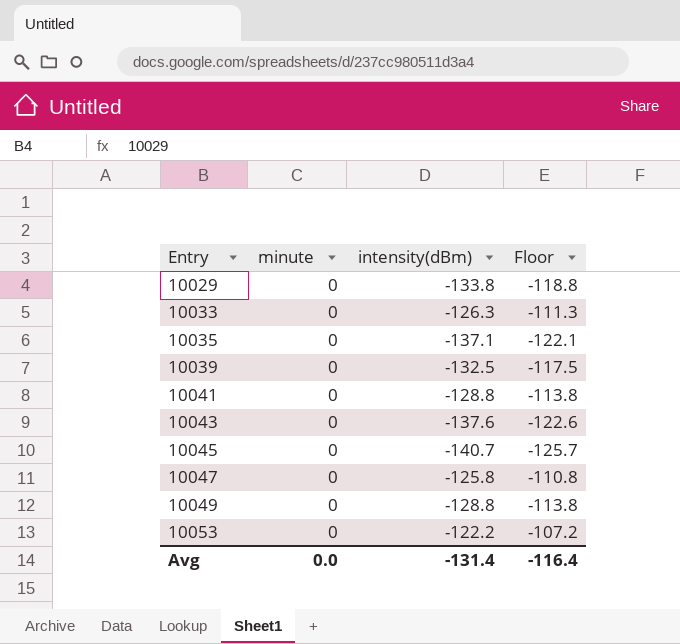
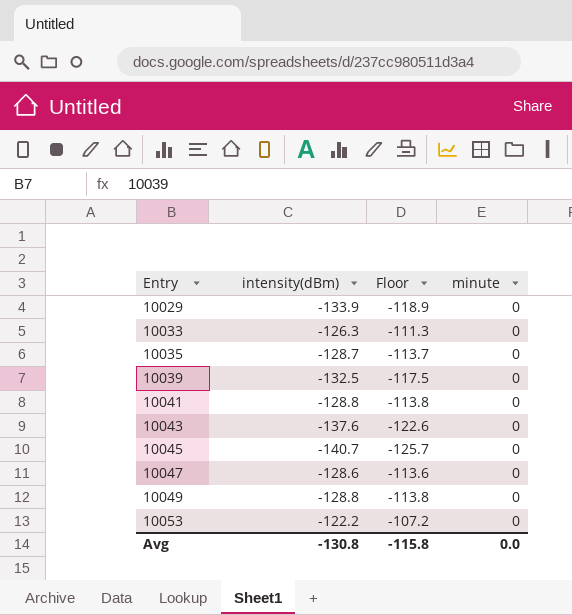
column minute | position: 2 -> 4
10029 | intensity(dBm): -133.8 -> -133.9
10029 | Floor: -118.8 -> -118.9
10035 | intensity(dBm): -137.1 -> -128.7
10035 | Floor: -122.1 -> -113.7
10047 | intensity(dBm): -125.8 -> -128.6
10047 | Floor: -110.8 -> -113.6
Avg | intensity(dBm): -131.4 -> -130.8
Avg | Floor: -116.4 -> -115.8

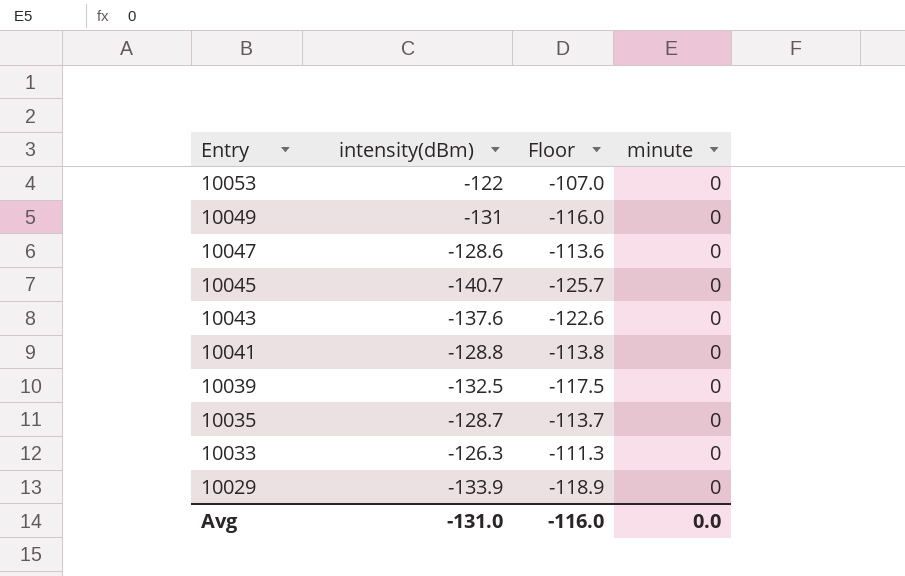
row order: Entry ascending -> Entry descending
10053 | intensity(dBm): -122.2 -> -122
10053 | Floor: -107.2 -> -107.0
10049 | intensity(dBm): -128.8 -> -131
10049 | Floor: -113.8 -> -116.0
Avg | intensity(dBm): -130.8 -> -131.0
Avg | Floor: -115.8 -> -116.0

